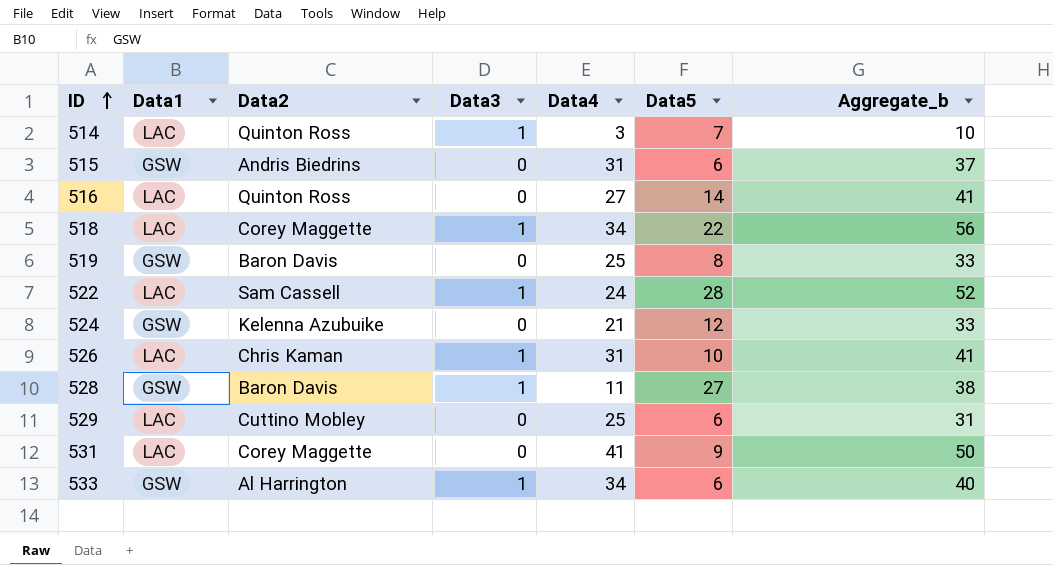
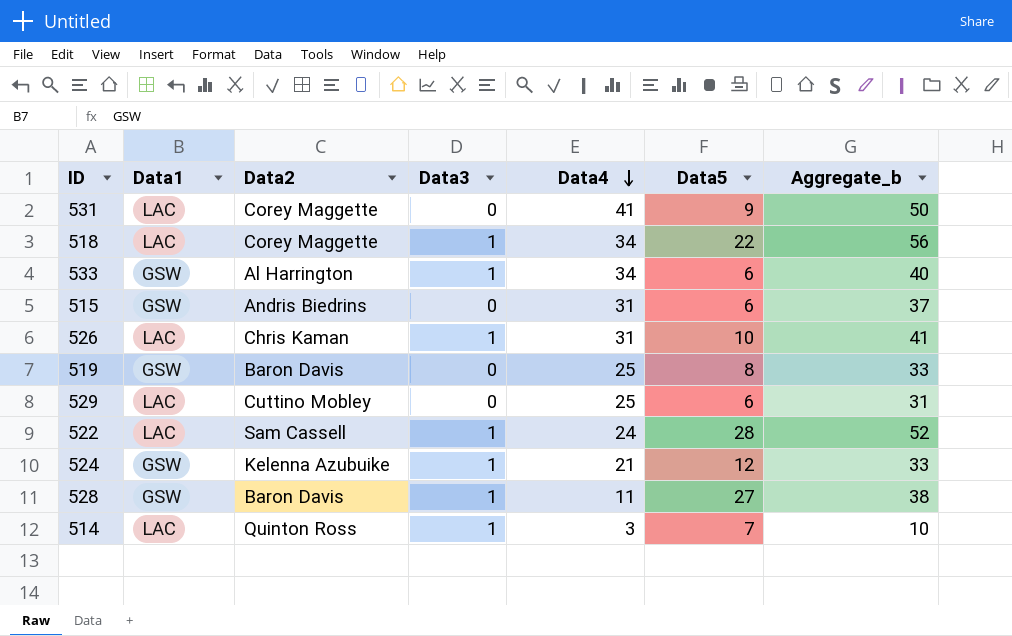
row order: ID ascending -> Data4 descending
row 516: LAC | Quinton Ross | 0 | 27 | 14 | 41 -> none
524 | Data3: 0 -> 1

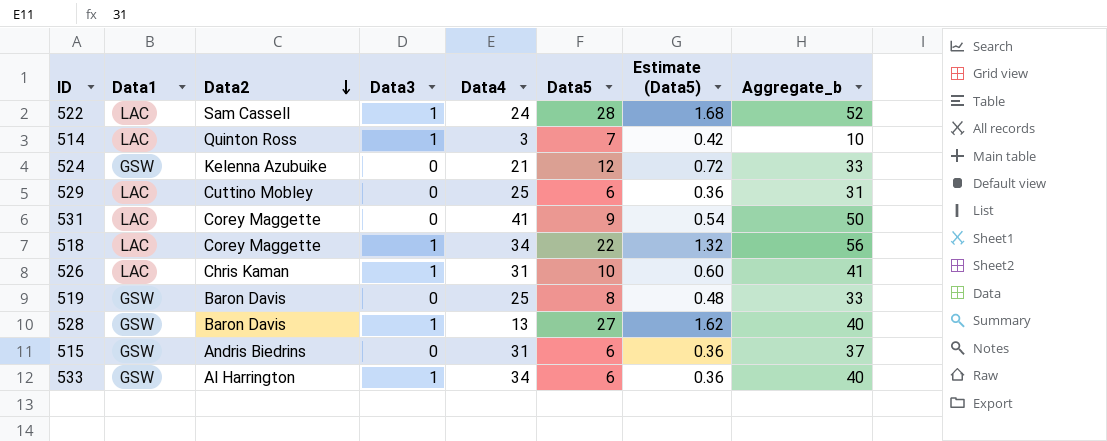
row order: Data4 descending -> Data2 descending
column Estimate (Data5) | formula: none -> [Data5] * 0.06
524 | Data3: 1 -> 0
528 | Data4: 11 -> 13
528 | Aggregate_b: 38 -> 40

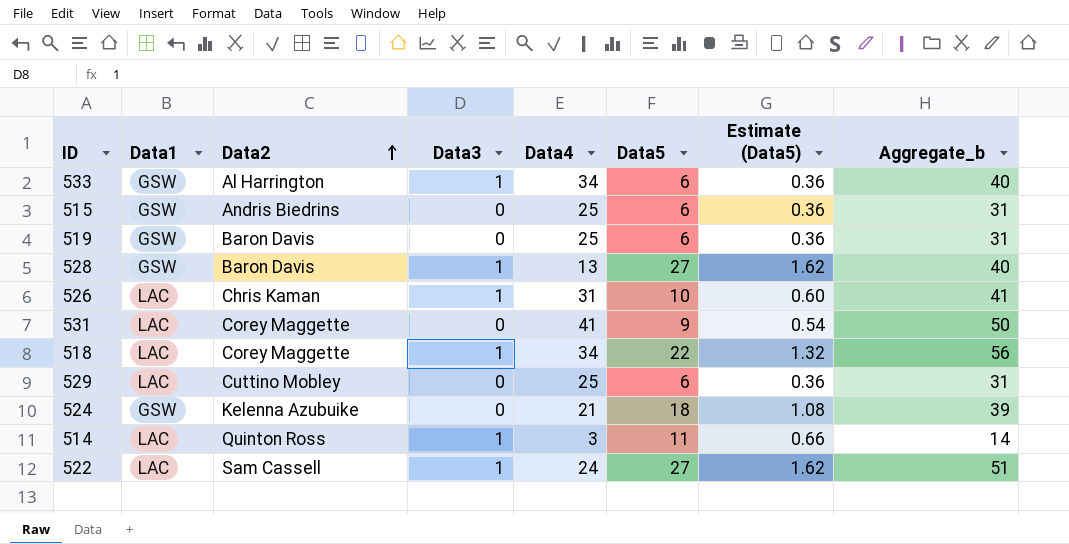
row order: Data2 descending -> Data2 ascending
515 | Data4: 31 -> 25
515 | Aggregate_b: 37 -> 31
519 | Data5: 8 -> 6
519 | Estimate (Data5): 0.48 -> 0.36
519 | Aggregate_b: 33 -> 31
524 | Data5: 12 -> 18
524 | Estimate (Data5): 0.72 -> 1.08
524 | Aggregate_b: 33 -> 39
514 | Data5: 7 -> 11
514 | Estimate (Data5): 0.42 -> 0.66
514 | Aggregate_b: 10 -> 14
522 | Data5: 28 -> 27
522 | Estimate (Data5): 1.68 -> 1.62
522 | Aggregate_b: 52 -> 51

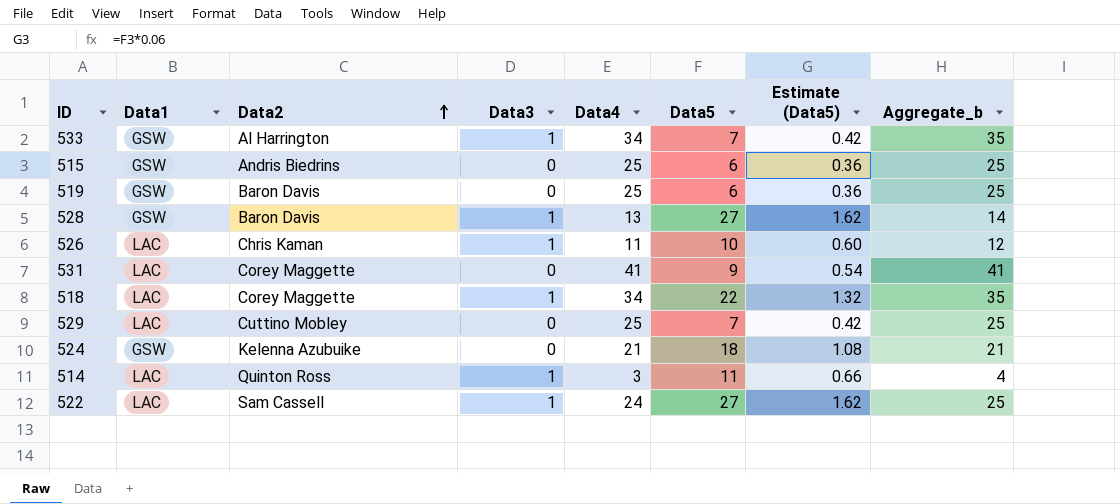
column Aggregate_b | formula: [Data4] + [Data5] -> [Data3] + [Data4]
533 | Data5: 6 -> 7
533 | Estimate (Data5): 0.36 -> 0.42
526 | Data4: 31 -> 11
529 | Data5: 6 -> 7
529 | Estimate (Data5): 0.36 -> 0.42

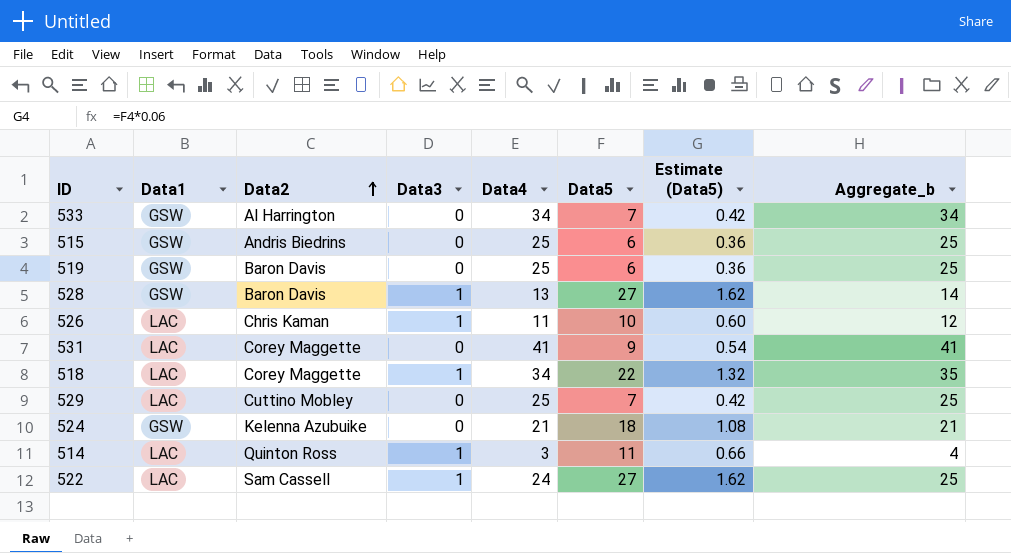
533 | Data3: 1 -> 0
533 | Aggregate_b: 35 -> 34

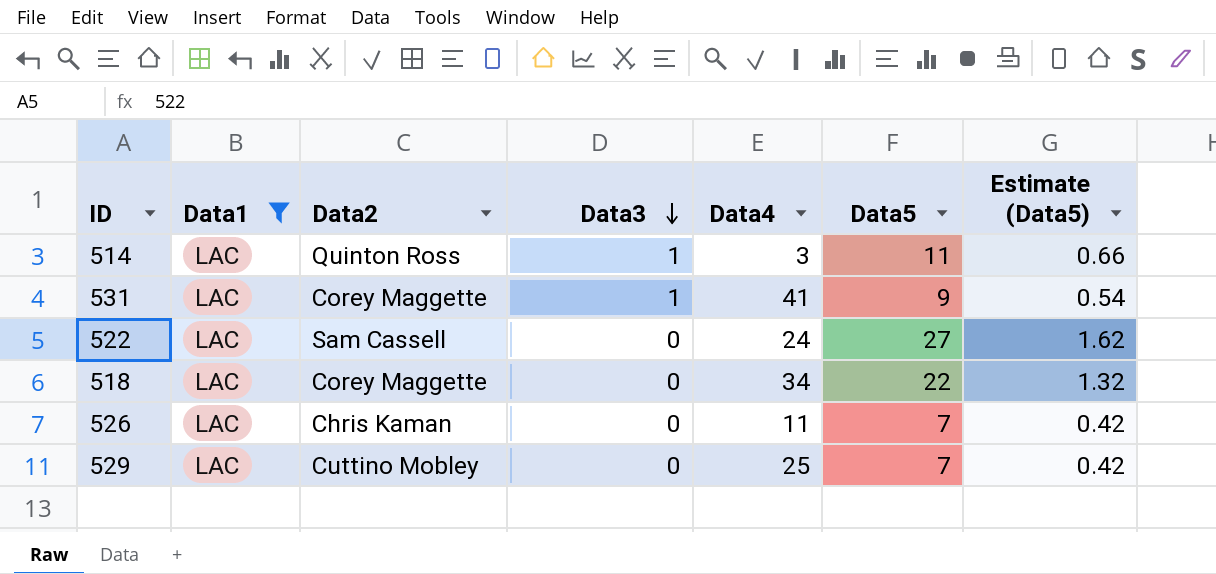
filter: none -> Data1 = LAC
row order: Data2 ascending -> Data3 descending
column Aggregate_b | formula: [Data3] + [Data4] -> none
531 | Data3: 0 -> 1
522 | Data3: 1 -> 0
518 | Data3: 1 -> 0
526 | Data3: 1 -> 0
526 | Data5: 10 -> 7
526 | Estimate (Data5): 0.60 -> 0.42

